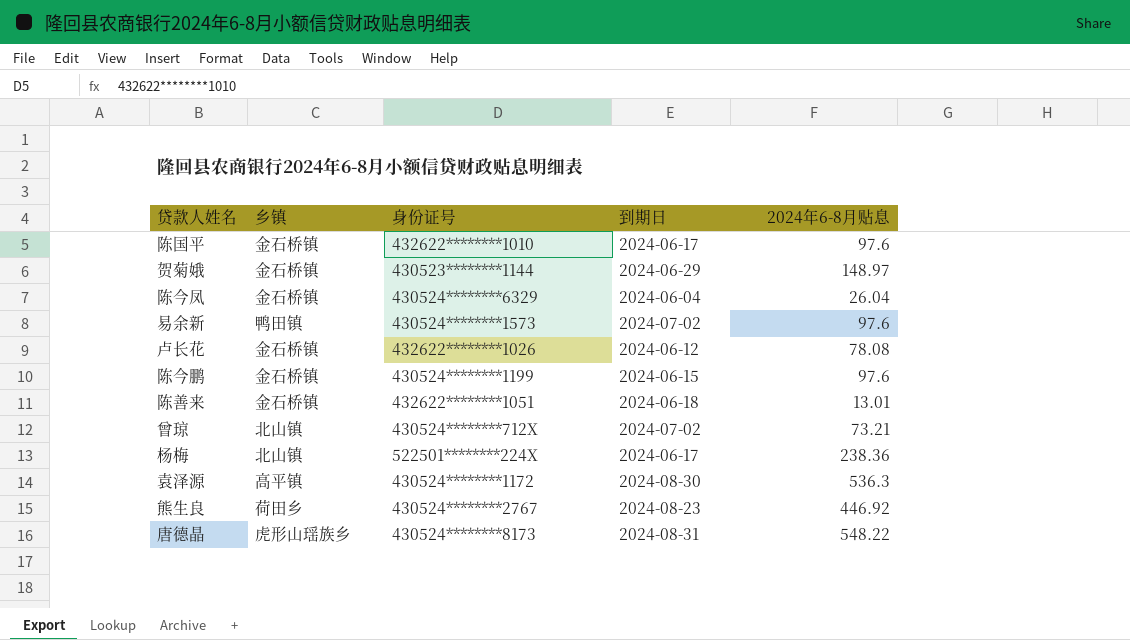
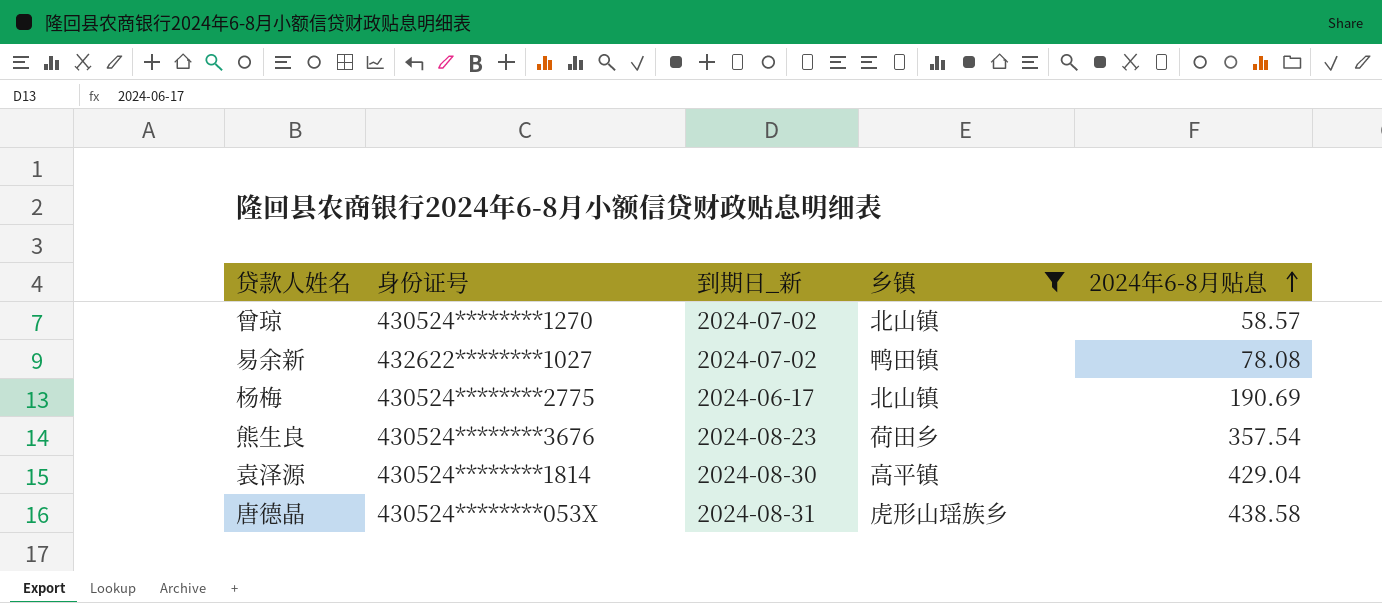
filter: none -> 乡镇 != 金石桥镇
row order: none -> 2024年6-8月贴息 ascending
column name: 到期日 -> 到期日_新
column 乡镇 | position: 2 -> 4
曾琼 | 身份证号: 430524********712X -> 430524********1270
曾琼 | 2024年6-8月贴息: 73.21 -> 58.57
易余新 | 身份证号: 430524********1573 -> 432622********1027
易余新 | 2024年6-8月贴息: 97.6 -> 78.08
杨梅 | 身份证号: 522501********224X -> 430524********2775
杨梅 | 2024年6-8月贴息: 238.36 -> 190.69
熊生良 | 身份证号: 430524********2767 -> 430524********3676
熊生良 | 2024年6-8月贴息: 446.92 -> 357.54
袁泽源 | 身份证号: 430524********1172 -> 430524********1814
袁泽源 | 2024年6-8月贴息: 536.3 -> 429.04
唐德晶 | 身份证号: 430524********8173 -> 430524********053X
唐德晶 | 2024年6-8月贴息: 548.22 -> 438.58

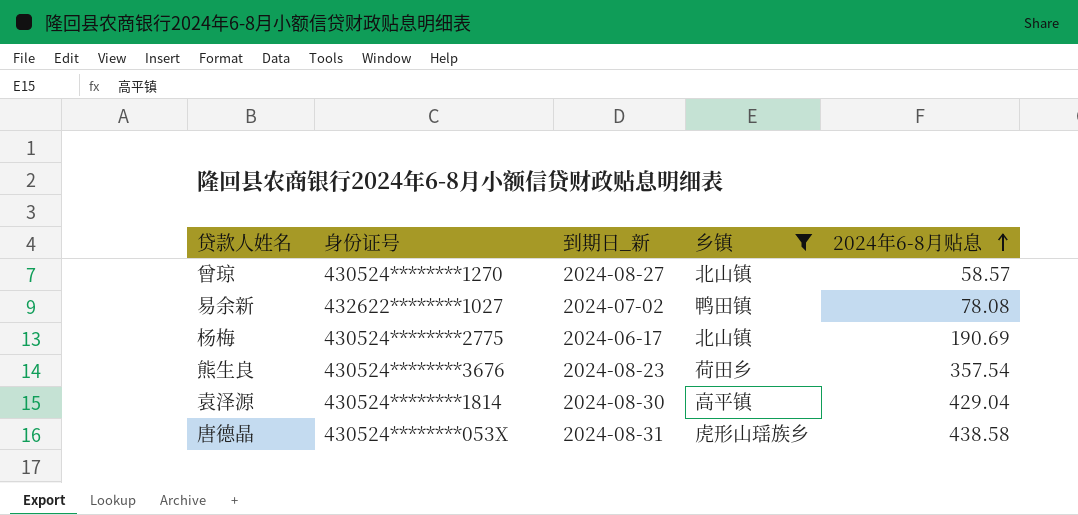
曾琼 | 到期日_新: 2024-07-02 -> 2024-08-27

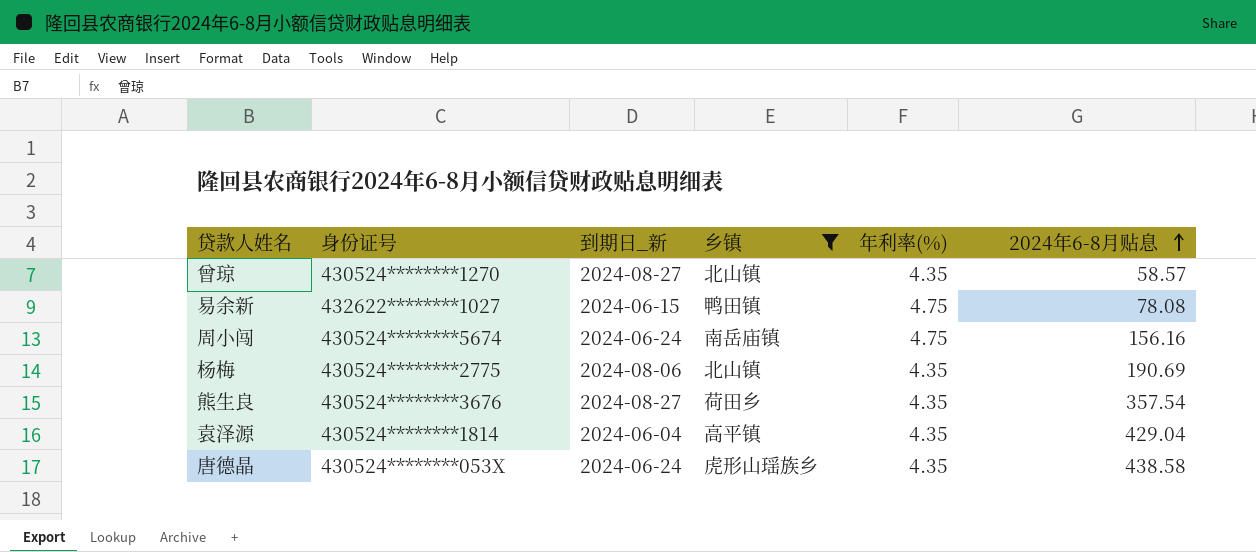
column 年利率(%) | position: none -> 5
易余新 | 到期日_新: 2024-07-02 -> 2024-06-15
row 周小闯: none -> 430524********5674 | 2024-06-24 | 南岳庙镇 | 4.75 | 156.16
杨梅 | 到期日_新: 2024-06-17 -> 2024-08-06
熊生良 | 到期日_新: 2024-08-23 -> 2024-08-27
袁泽源 | 到期日_新: 2024-08-30 -> 2024-06-04
唐德晶 | 到期日_新: 2024-08-31 -> 2024-06-24

